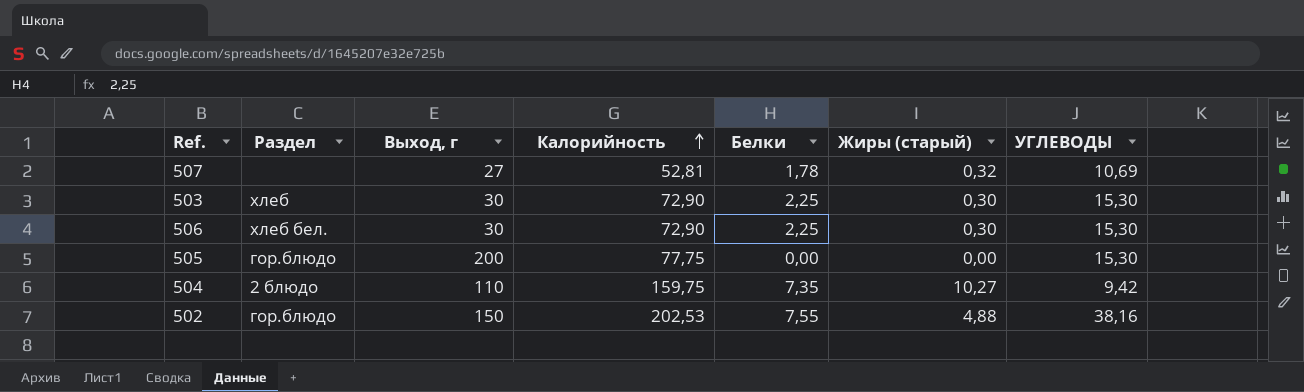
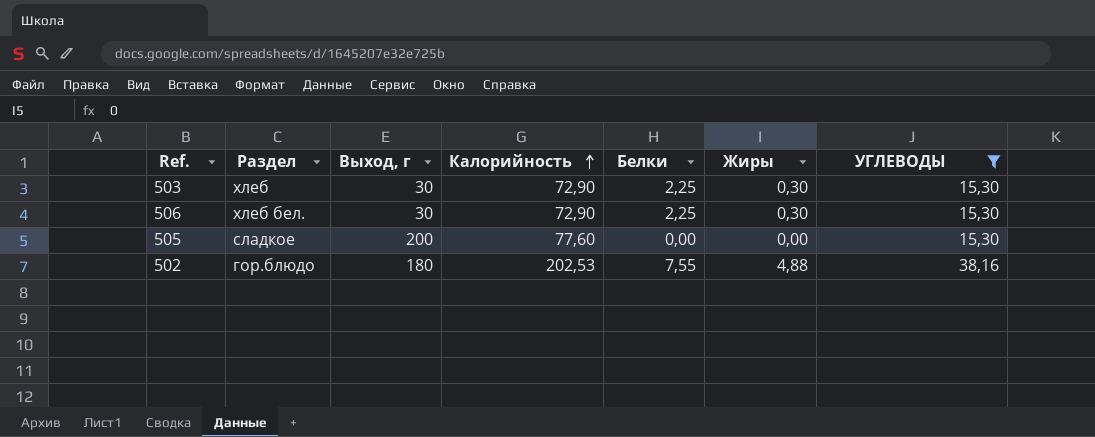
filter: none -> УГЛЕВОДЫ >= 15,30
column name: Жиры (старый) -> Жиры
505 | Раздел: гор.блюдо -> сладкое
505 | Калорийность: 77,75 -> 77,60
502 | Выход, г: 150 -> 180

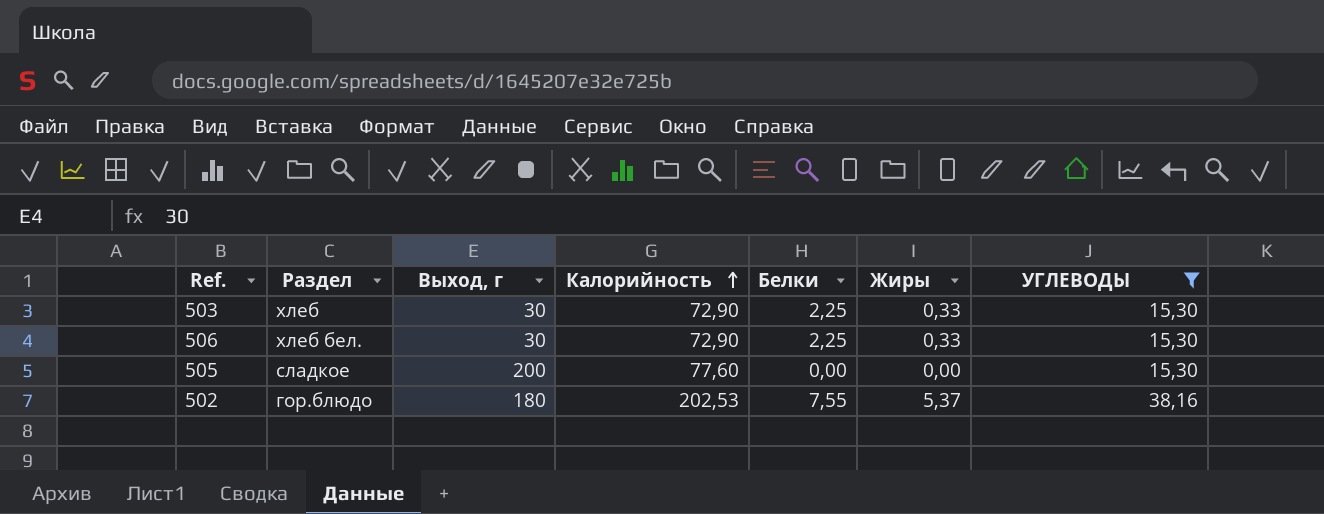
503 | Жиры: 0,30 -> 0,33
506 | Жиры: 0,30 -> 0,33
502 | Жиры: 4,88 -> 5,37

